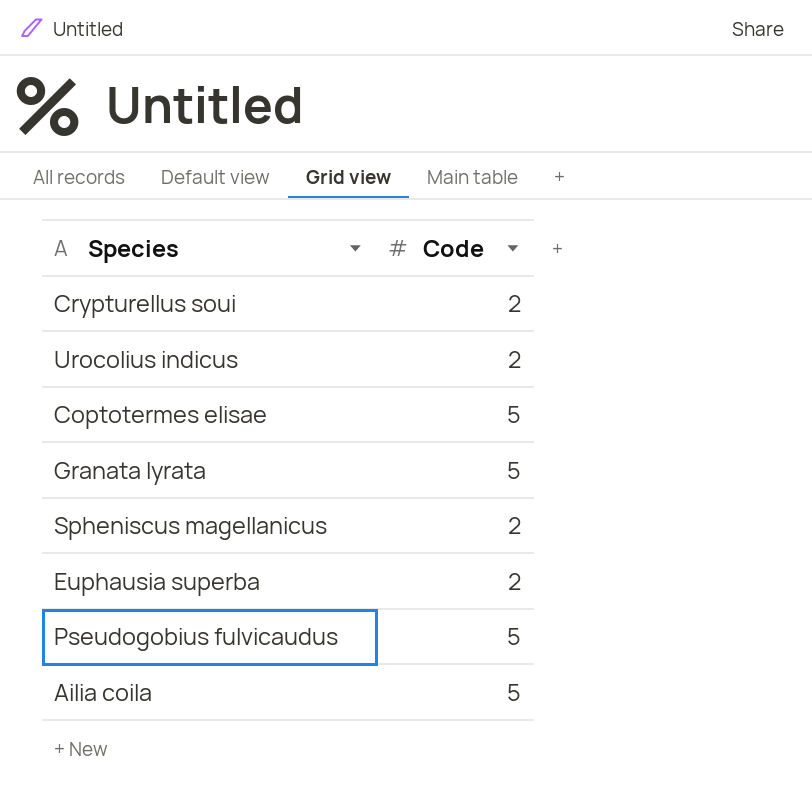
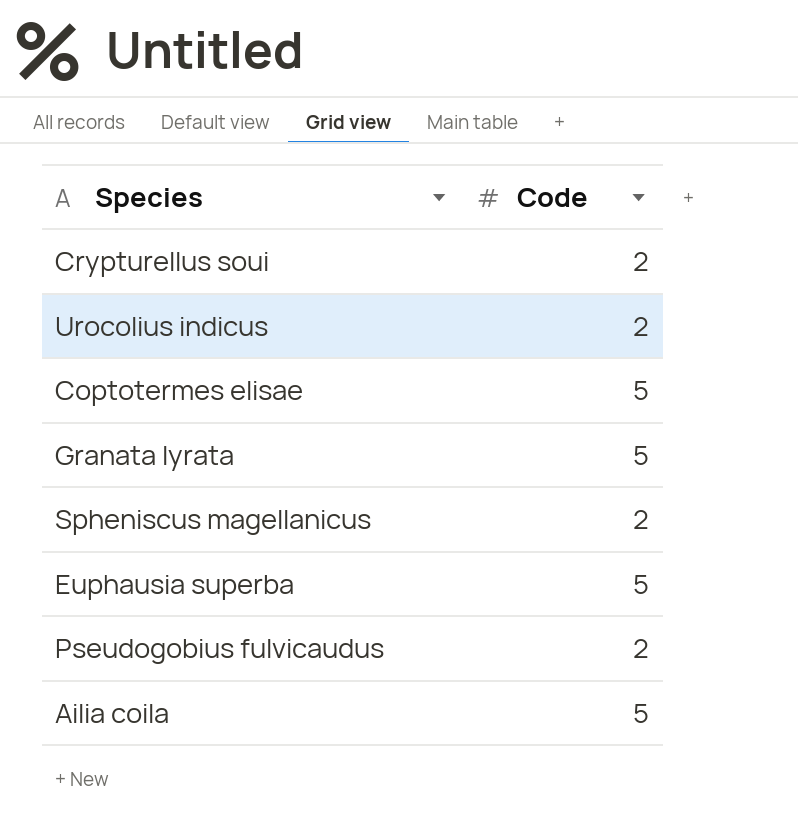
Euphausia superba | Code: 2 -> 5
Pseudogobius fulvicaudus | Code: 5 -> 2

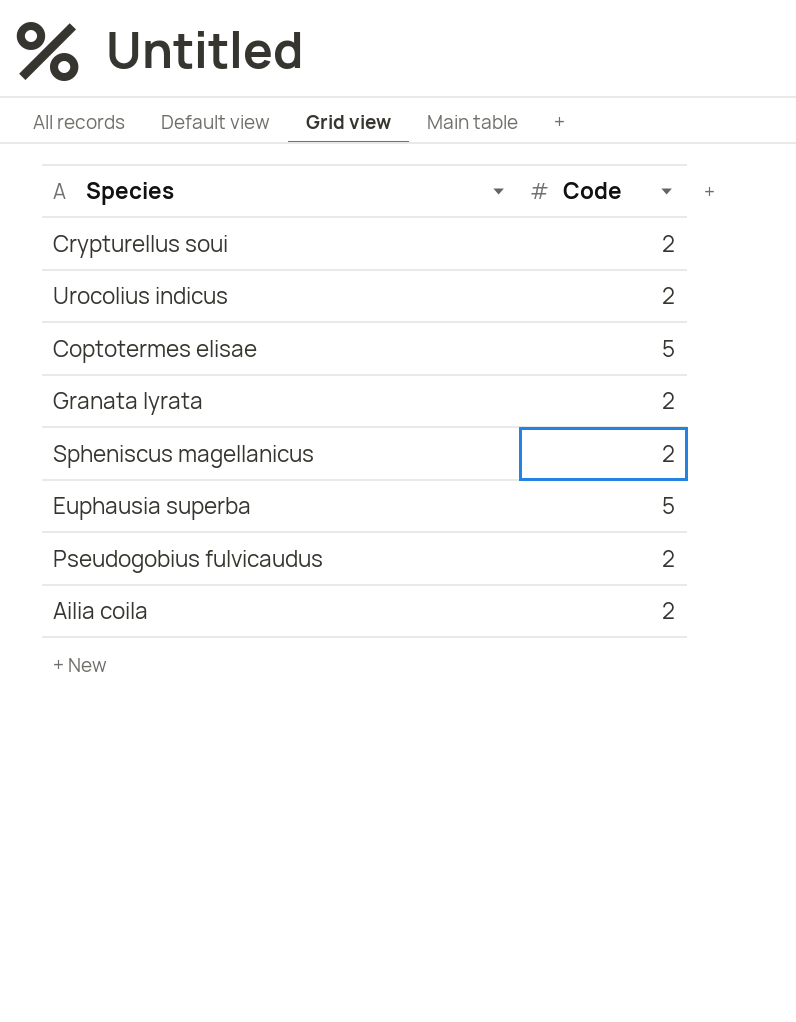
Granata lyrata | Code: 5 -> 2
Ailia coila | Code: 5 -> 2

